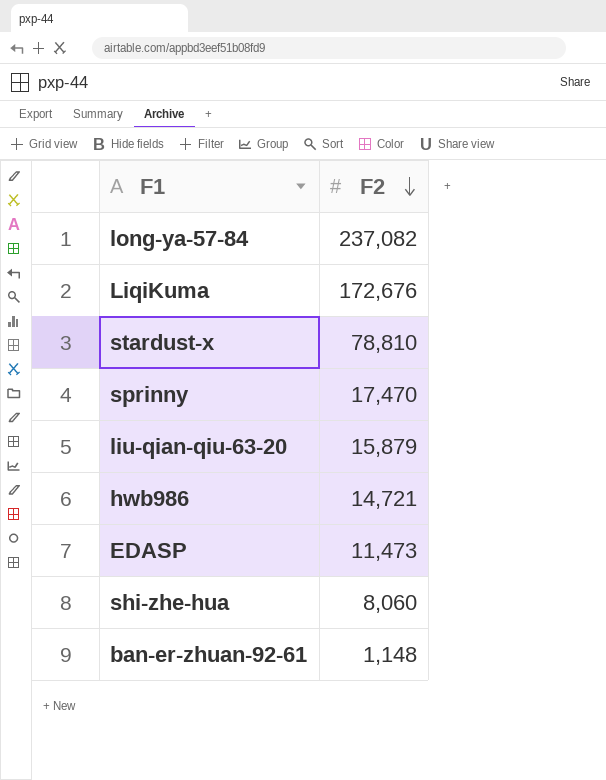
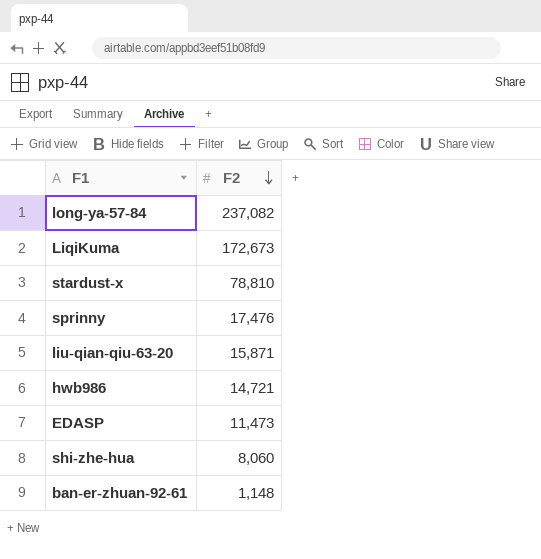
LiqiKuma | F2: 172,676 -> 172,673
sprinny | F2: 17,470 -> 17,476
liu-qian-qiu-63-20 | F2: 15,879 -> 15,871

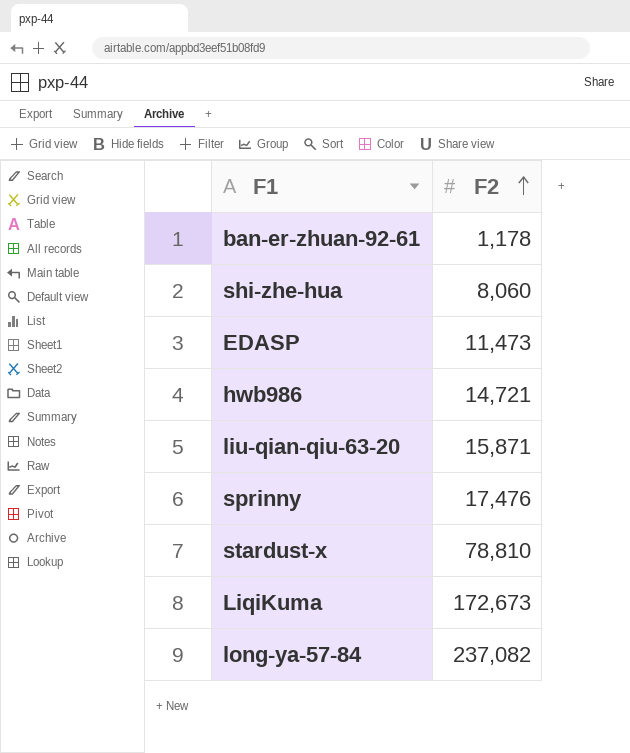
row order: F2 descending -> F2 ascending
ban-er-zhuan-92-61 | F2: 1,148 -> 1,178

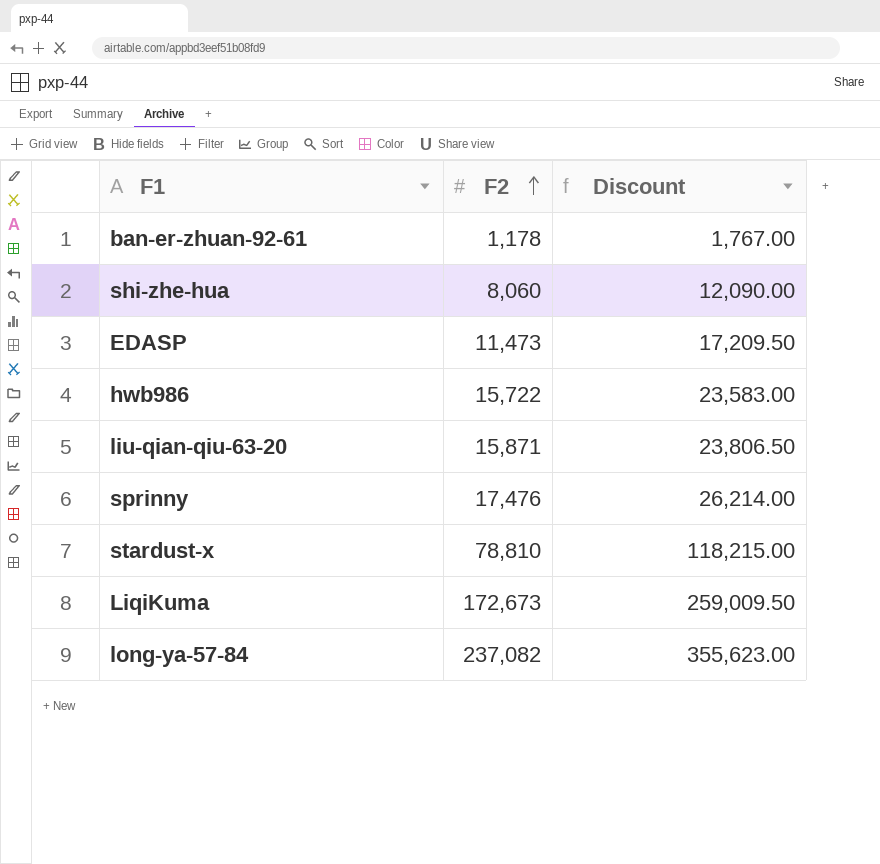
column Discount | formula: none -> [F2] * 1.5
hwb986 | F2: 14,721 -> 15,722

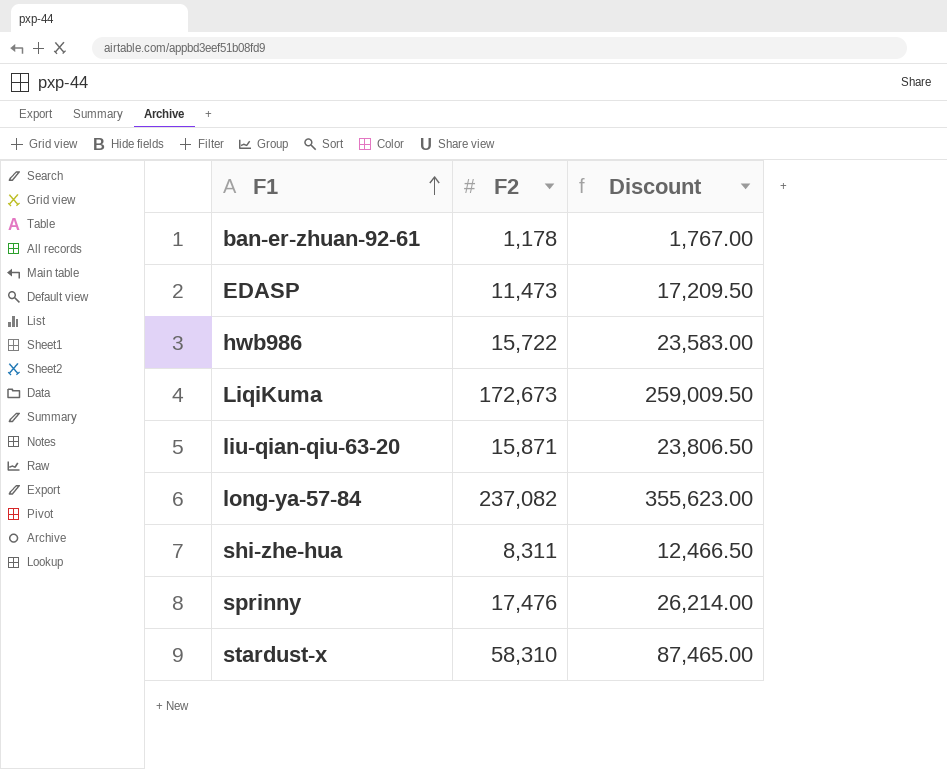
row order: F2 ascending -> F1 ascending
shi-zhe-hua | F2: 8,060 -> 8,311
shi-zhe-hua | Discount: 12,090.00 -> 12,466.50
stardust-x | F2: 78,810 -> 58,310
stardust-x | Discount: 118,215.00 -> 87,465.00

